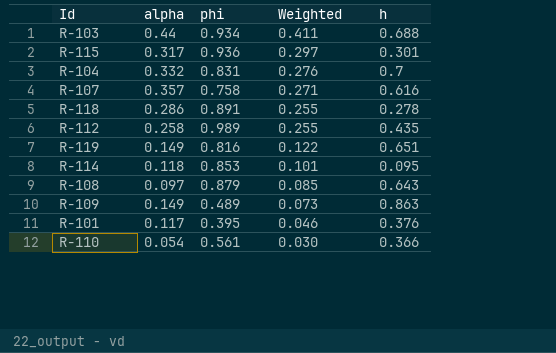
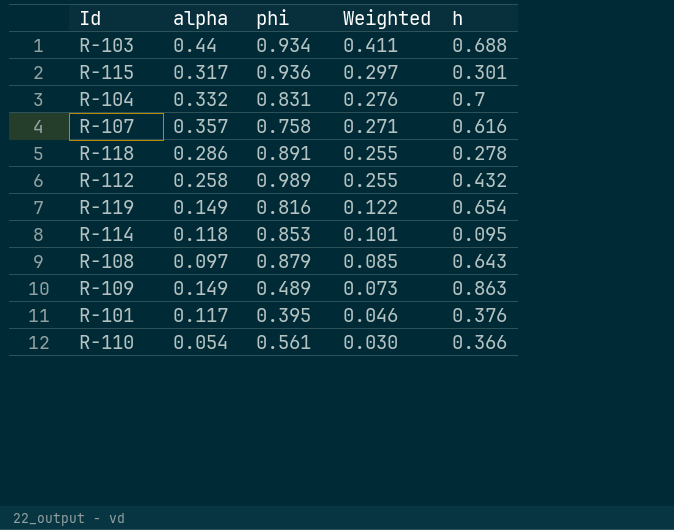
R-112 | h: 0.435 -> 0.432
R-119 | h: 0.651 -> 0.654

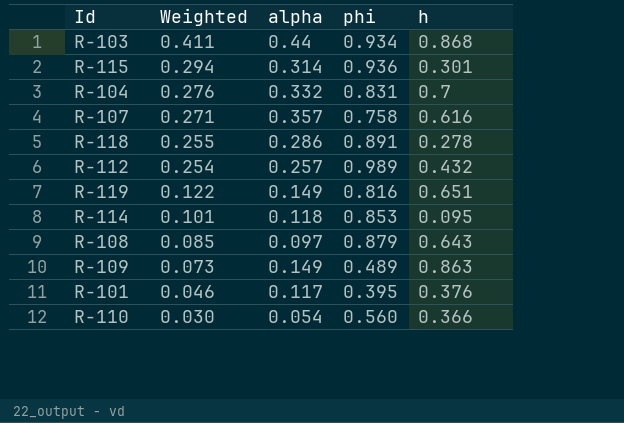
column Weighted | position: 4 -> 2
R-103 | h: 0.688 -> 0.868
R-115 | Weighted: 0.297 -> 0.294
R-115 | alpha: 0.317 -> 0.314
R-112 | Weighted: 0.255 -> 0.254
R-112 | alpha: 0.258 -> 0.257
R-119 | h: 0.654 -> 0.651
R-110 | phi: 0.561 -> 0.560

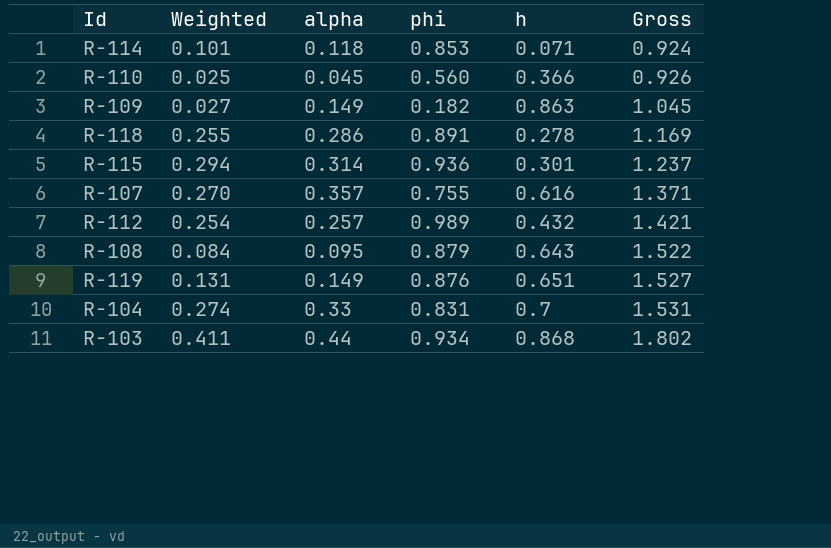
row order: Weighted descending -> Gross ascending
column Gross | formula: none -> [phi] + [h]
row R-101: 0.046 | 0.117 | 0.395 | 0.376 -> none
R-114 | h: 0.095 -> 0.071
R-110 | Weighted: 0.030 -> 0.025
R-110 | alpha: 0.054 -> 0.045
R-109 | Weighted: 0.073 -> 0.027
R-109 | phi: 0.489 -> 0.182
R-107 | Weighted: 0.271 -> 0.270
R-107 | phi: 0.758 -> 0.755
R-108 | Weighted: 0.085 -> 0.084
R-108 | alpha: 0.097 -> 0.095
R-119 | Weighted: 0.122 -> 0.131
R-119 | phi: 0.816 -> 0.876
R-104 | Weighted: 0.276 -> 0.274
R-104 | alpha: 0.332 -> 0.33

